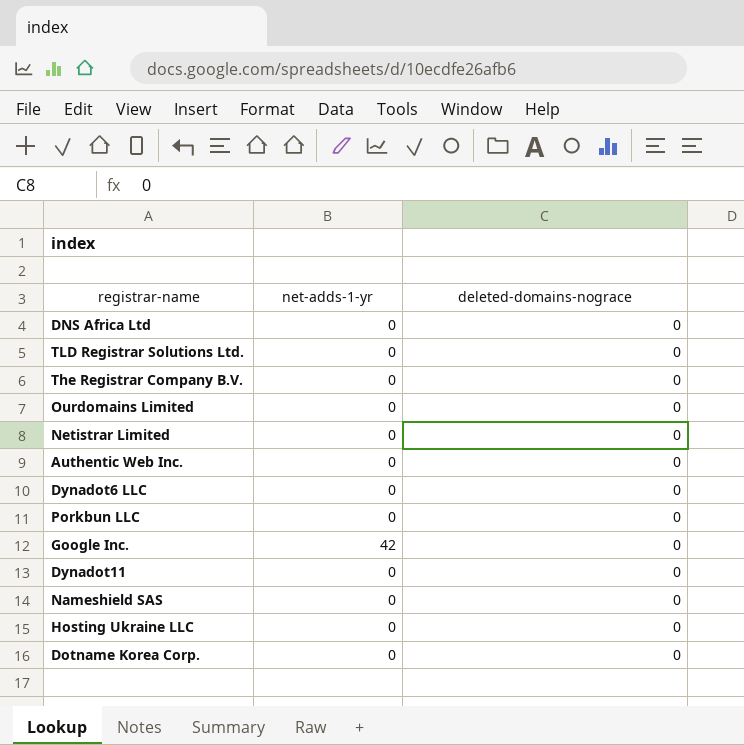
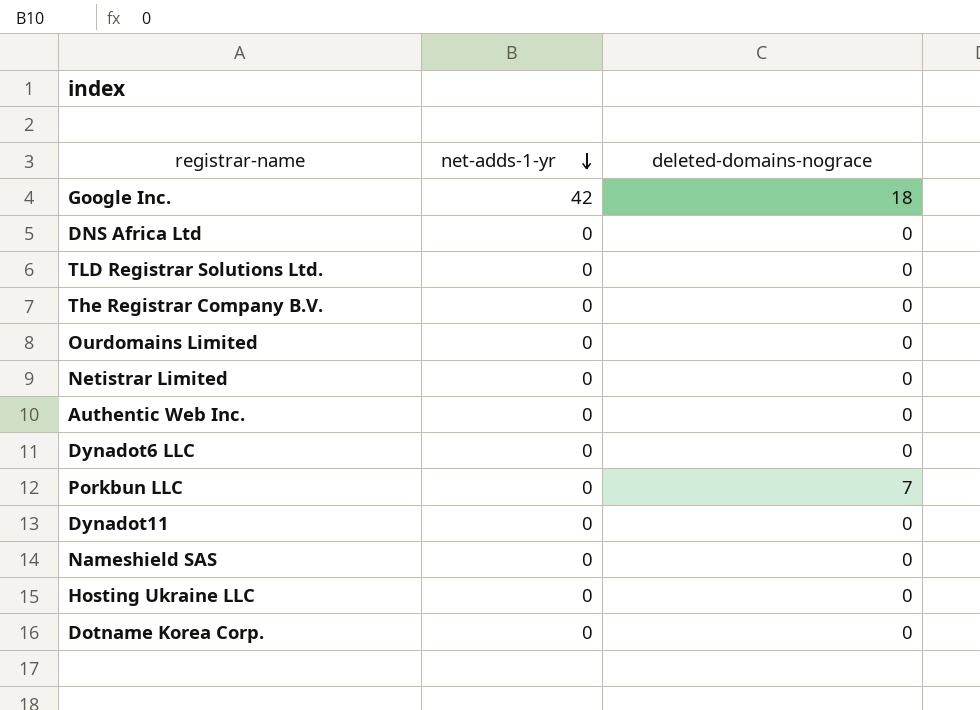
row order: none -> net-adds-1-yr descending
Google Inc. | deleted-domains-nograce: 0 -> 18
Porkbun LLC | deleted-domains-nograce: 0 -> 7

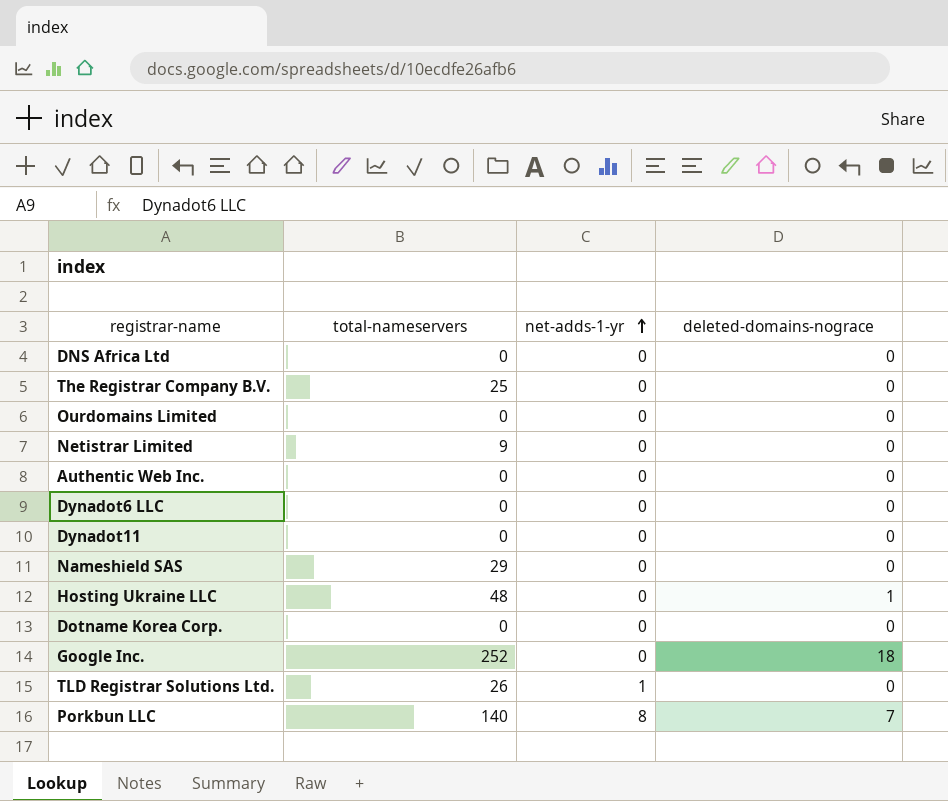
row order: net-adds-1-yr descending -> net-adds-1-yr ascending
column total-nameservers | position: none -> 2
Hosting Ukraine LLC | deleted-domains-nograce: 0 -> 1
Google Inc. | net-adds-1-yr: 42 -> 0
TLD Registrar Solutions Ltd. | net-adds-1-yr: 0 -> 1
Porkbun LLC | net-adds-1-yr: 0 -> 8

